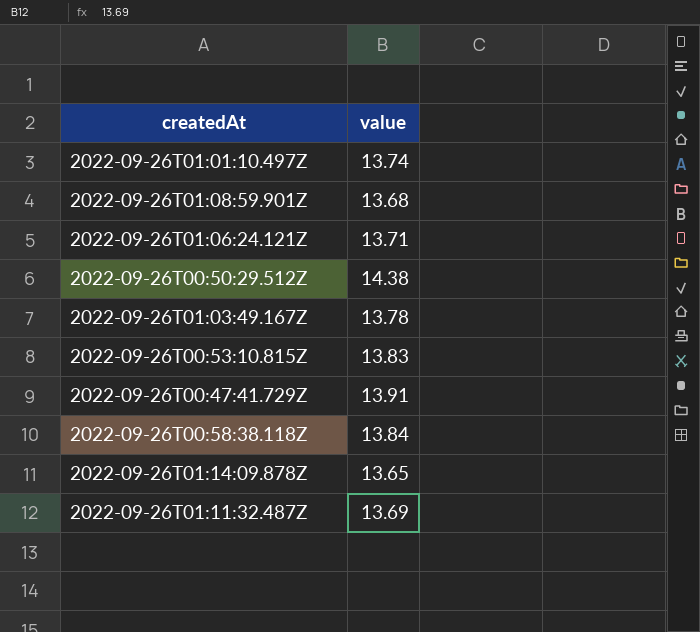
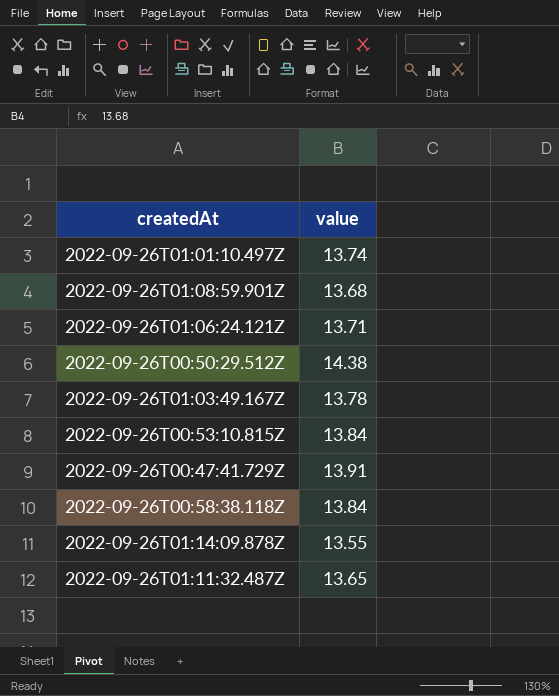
2022-09-26T00:53:10.815Z | value: 13.83 -> 13.84
2022-09-26T01:14:09.878Z | value: 13.65 -> 13.55
2022-09-26T01:11:32.487Z | value: 13.69 -> 13.65

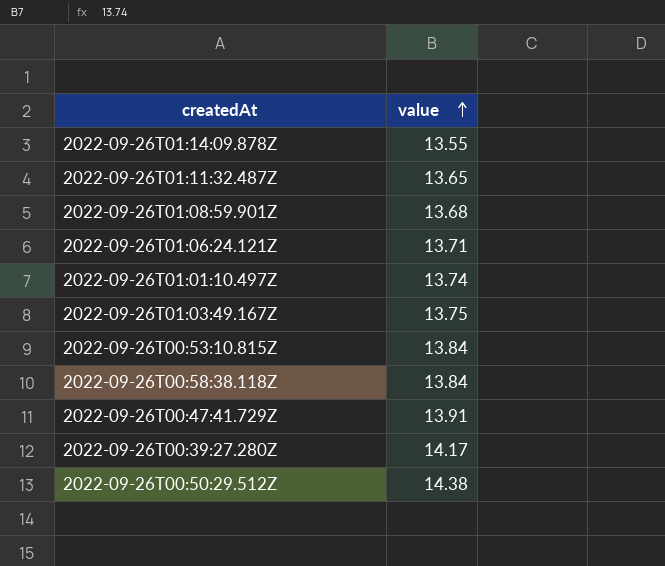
row order: none -> value ascending
2022-09-26T01:03:49.167Z | value: 13.78 -> 13.75
row 2022-09-26T00:39:27.280Z: none -> 14.17

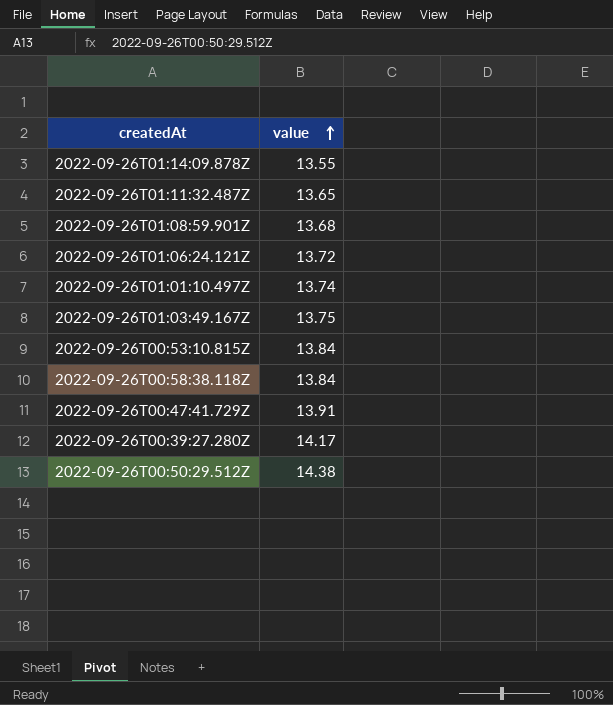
2022-09-26T01:06:24.121Z | value: 13.71 -> 13.72

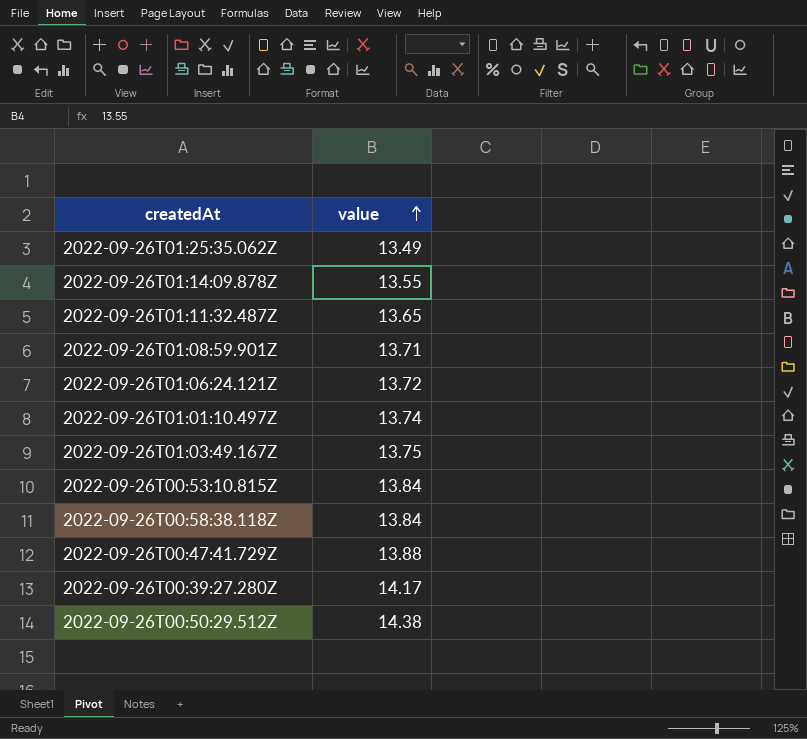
row 2022-09-26T01:25:35.062Z: none -> 13.49
2022-09-26T01:08:59.901Z | value: 13.68 -> 13.71
2022-09-26T00:47:41.729Z | value: 13.91 -> 13.88

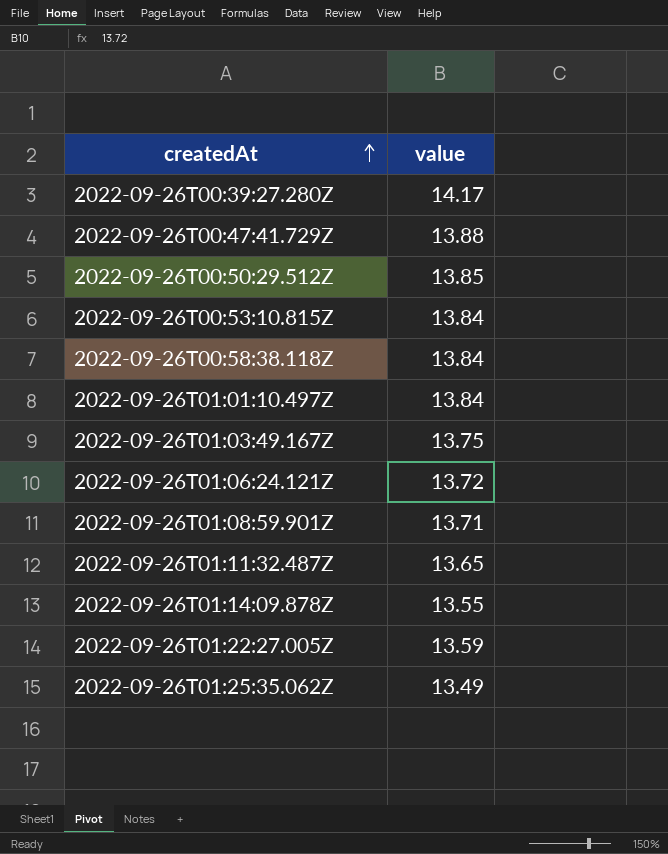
row order: value ascending -> createdAt ascending
2022-09-26T00:50:29.512Z | value: 14.38 -> 13.85
2022-09-26T01:01:10.497Z | value: 13.74 -> 13.84
row 2022-09-26T01:22:27.005Z: none -> 13.59

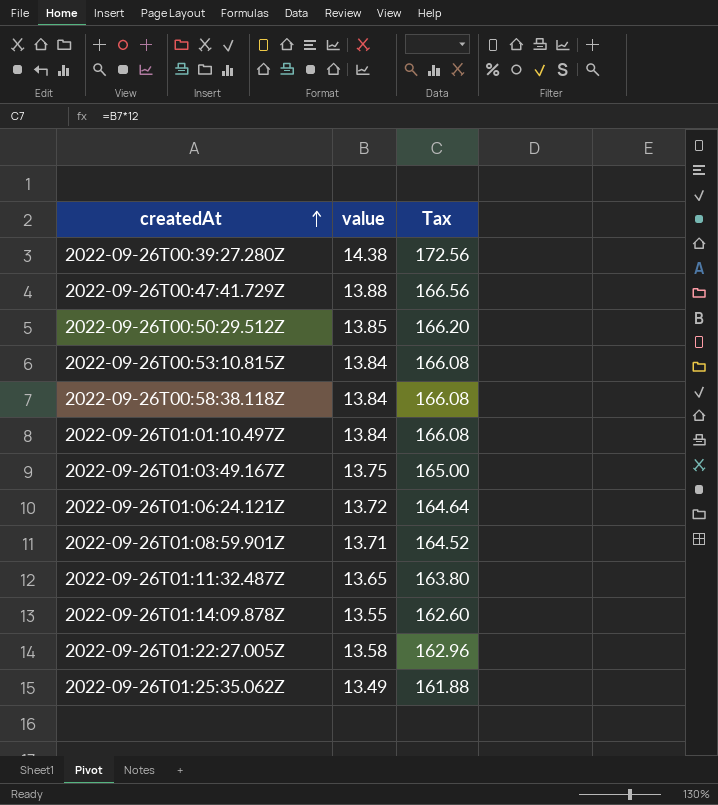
column Tax | formula: none -> [value] * 12
2022-09-26T00:39:27.280Z | value: 14.17 -> 14.38
2022-09-26T01:22:27.005Z | value: 13.59 -> 13.58

